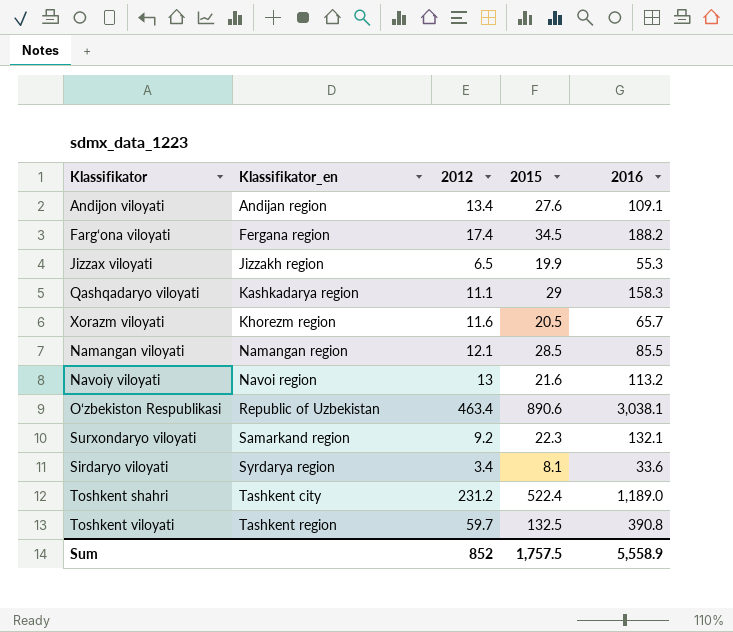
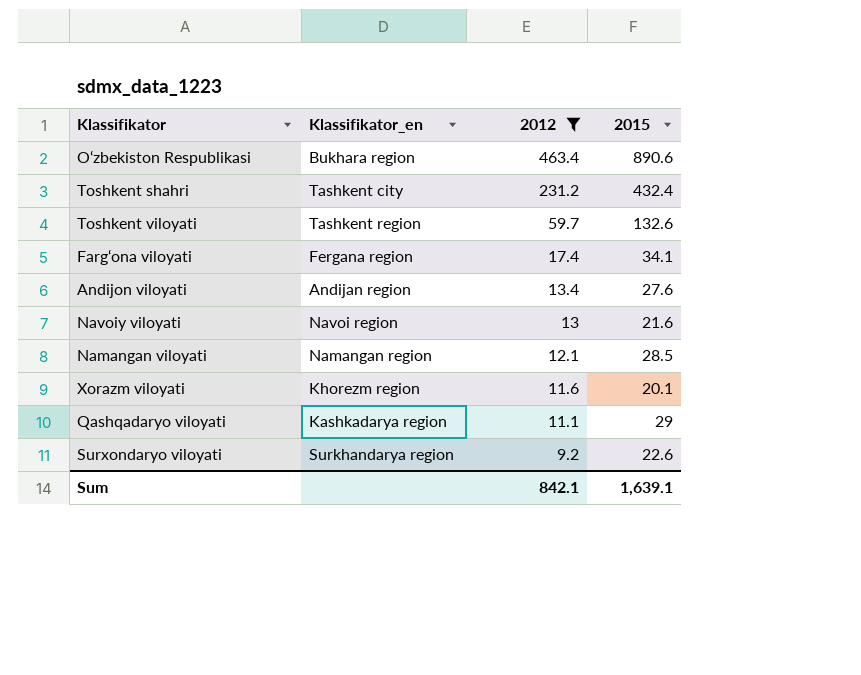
filter: none -> 2012 >= 9.2
row order: Klassifikator_en ascending -> 2012 descending
column 2016 | position: 5 -> none
O‘zbekiston Respublikasi | Klassifikator_en: Republic of Uzbekistan -> Bukhara region
Toshkent shahri | 2015: 522.4 -> 432.4
Toshkent viloyati | 2015: 132.5 -> 132.6
Farg‘ona viloyati | 2015: 34.5 -> 34.1
Xorazm viloyati | 2015: 20.5 -> 20.1
Surxondaryo viloyati | Klassifikator_en: Samarkand region -> Surkhandarya region
Surxondaryo viloyati | 2015: 22.3 -> 22.6
Sum | 2012: 852 -> 842.1
Sum | 2015: 1,757.5 -> 1,639.1

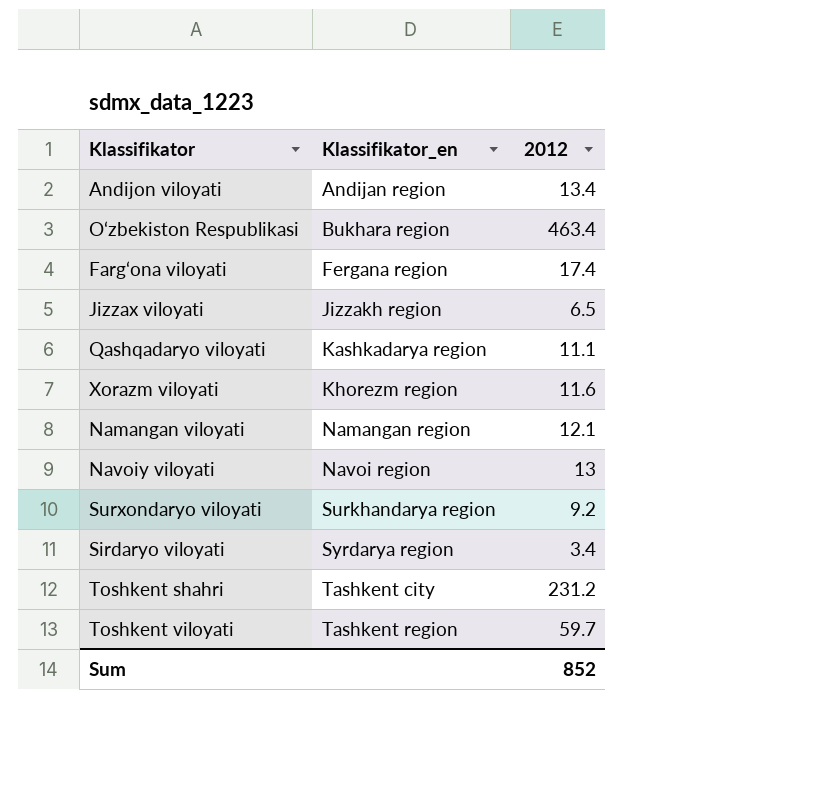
filter: 2012 >= 9.2 -> none
row order: 2012 descending -> Klassifikator_en ascending
column 2015 | position: 4 -> none
Sum | 2012: 842.1 -> 852

